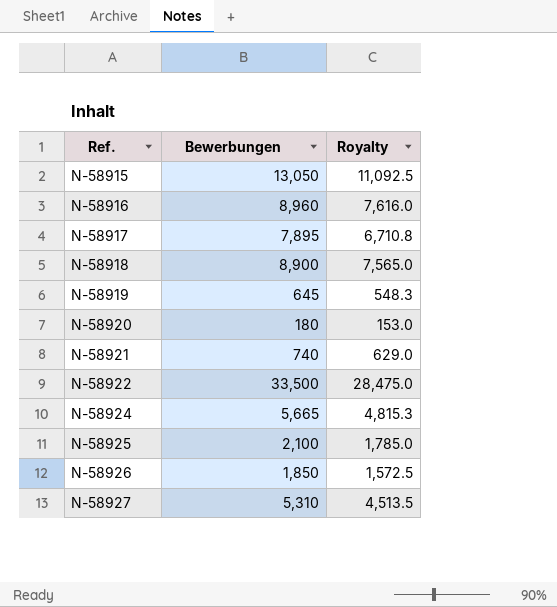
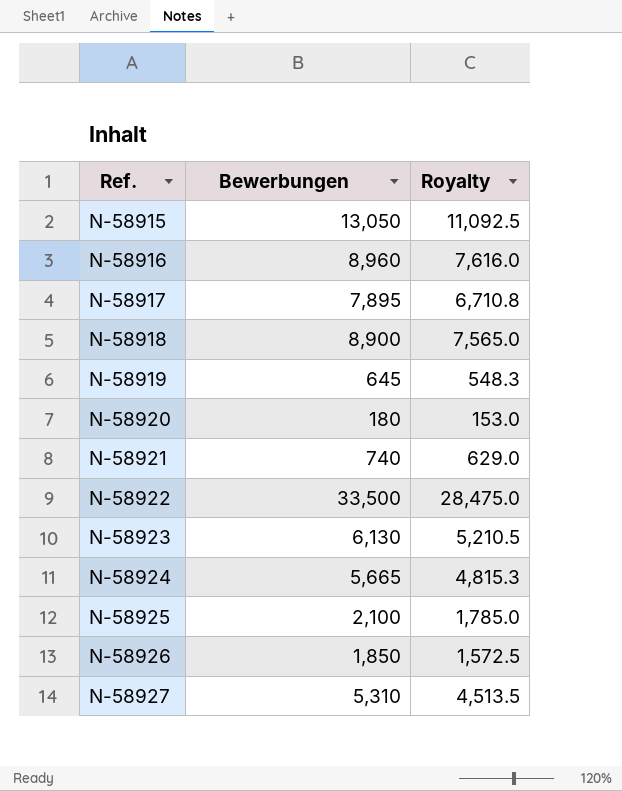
row N-58923: none -> 6,130 | 5,210.5

